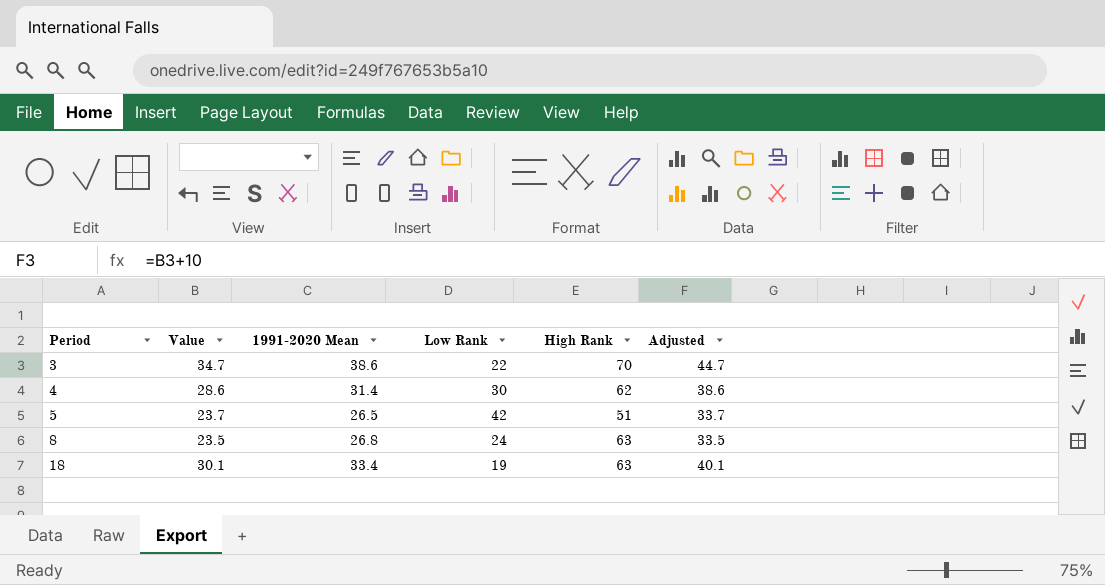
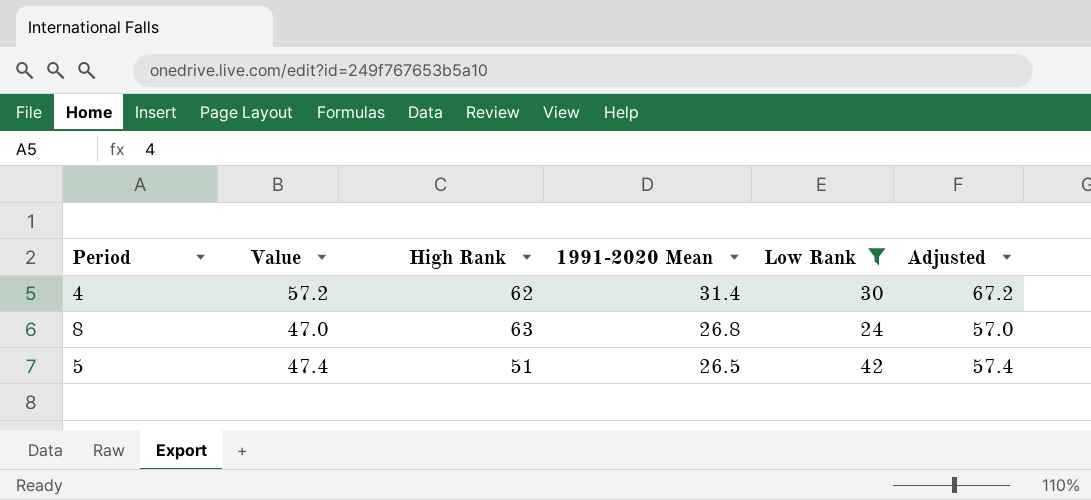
filter: none -> Low Rank >= 24
row order: Period ascending -> 1991-2020 Mean descending
column High Rank | position: 5 -> 3
4 | Value: 28.6 -> 57.2
4 | Adjusted: 38.6 -> 67.2
8 | Value: 23.5 -> 47.0
8 | Adjusted: 33.5 -> 57.0
5 | Value: 23.7 -> 47.4
5 | Adjusted: 33.7 -> 57.4

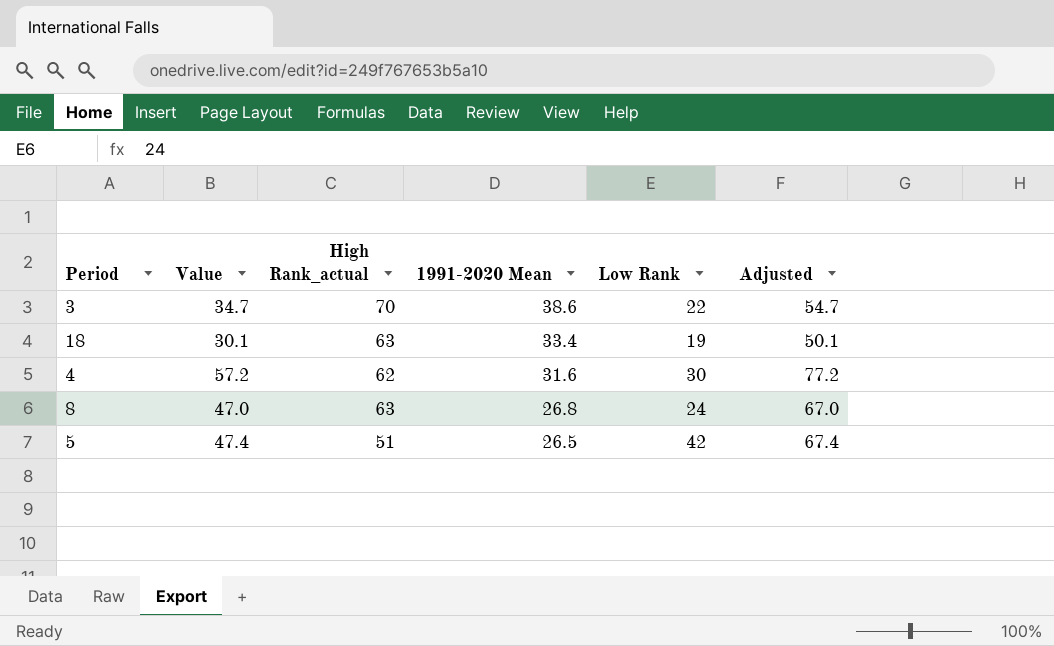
filter: Low Rank >= 24 -> none
column name: High Rank -> High Rank_actual
column Adjusted | formula: [Value] + 10 -> [Value] + 20
4 | 1991-2020 Mean: 31.4 -> 31.6

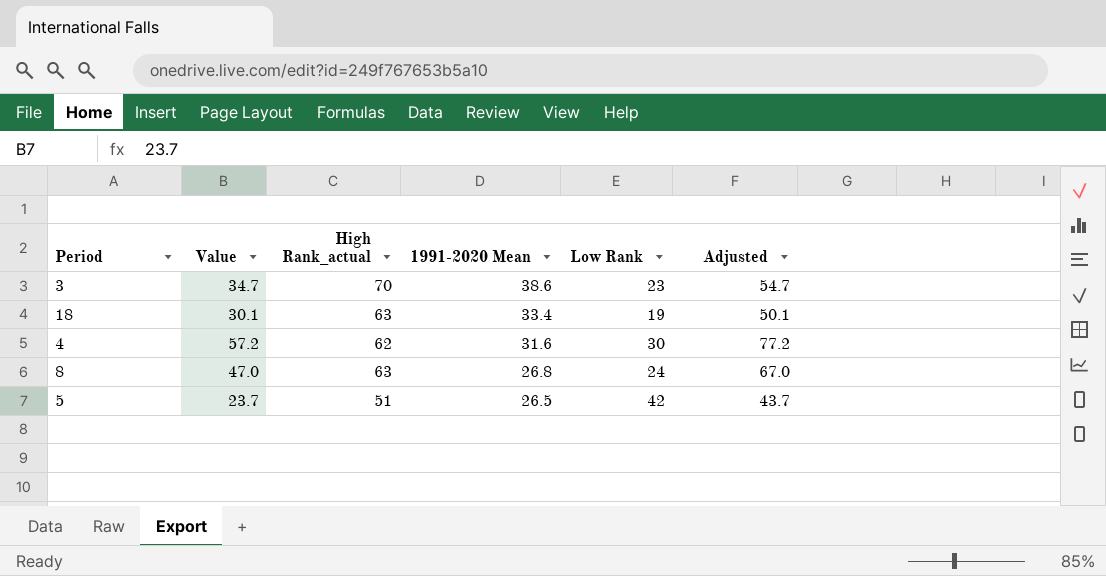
3 | Low Rank: 22 -> 23
5 | Value: 47.4 -> 23.7
5 | Adjusted: 67.4 -> 43.7

